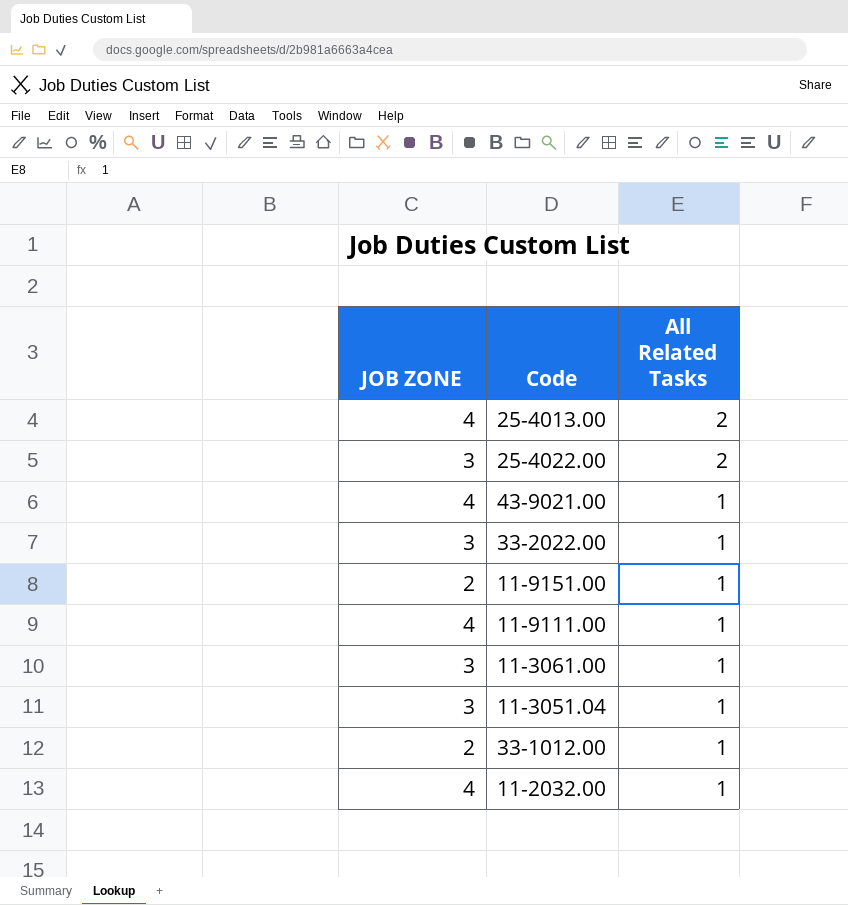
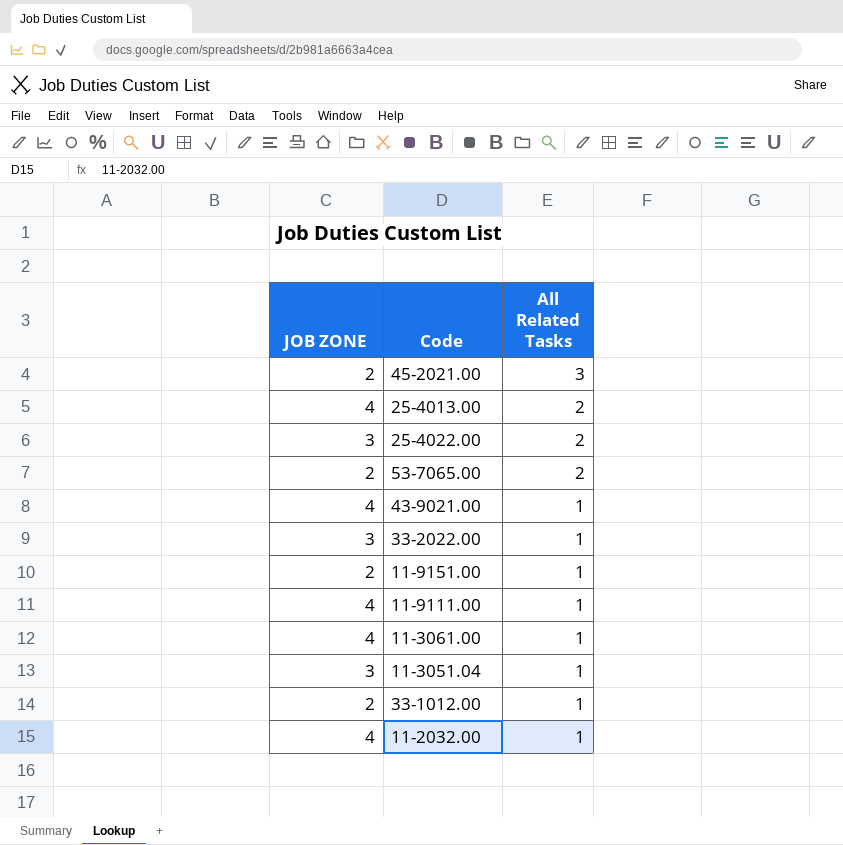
row 45-2021.00: none -> 2 | 3
row 53-7065.00: none -> 2 | 2
11-3061.00 | JOB ZONE: 3 -> 4

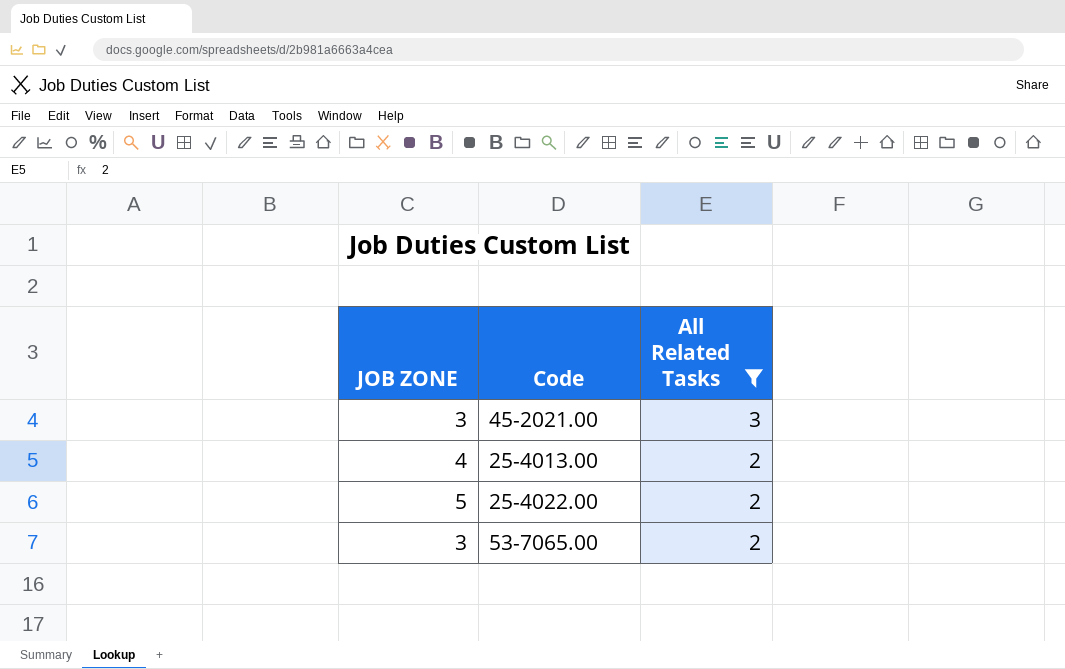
filter: none -> All Related Tasks != 1
45-2021.00 | JOB ZONE: 2 -> 3
25-4022.00 | JOB ZONE: 3 -> 5
53-7065.00 | JOB ZONE: 2 -> 3

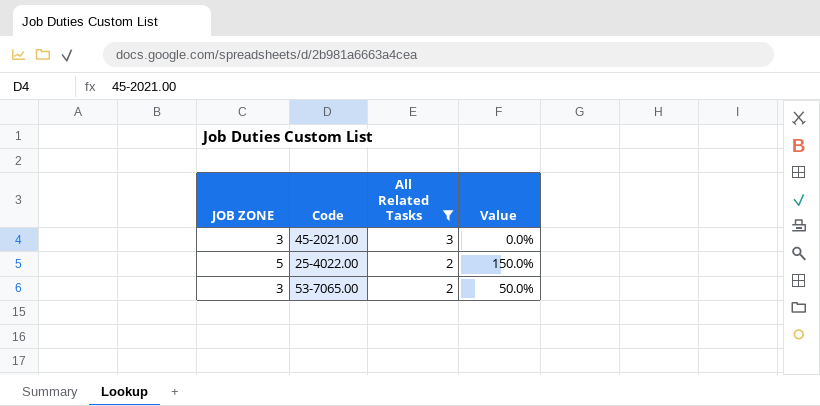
column Value | formula: none -> ([JOB ZONE] - [All Related Tasks]) / [All Related Tasks]
row 25-4013.00: 4 | 2 -> none

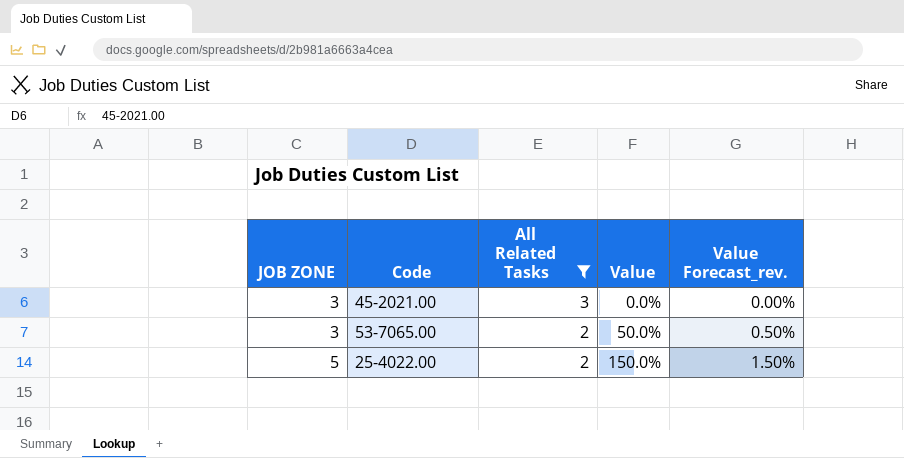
row order: All Related Tasks descending -> JOB ZONE ascending
column Value Forecast_rev. | formula: none -> [Value] * 0.01

